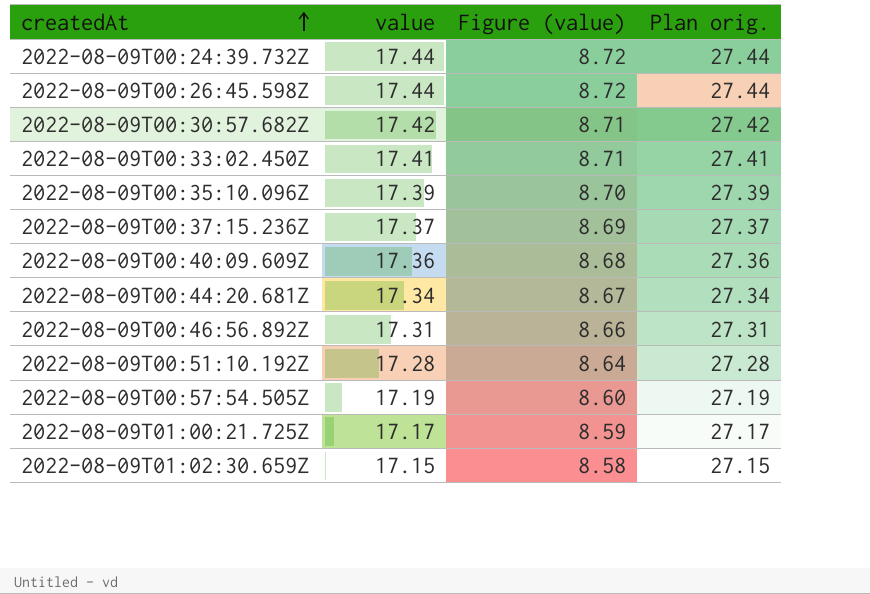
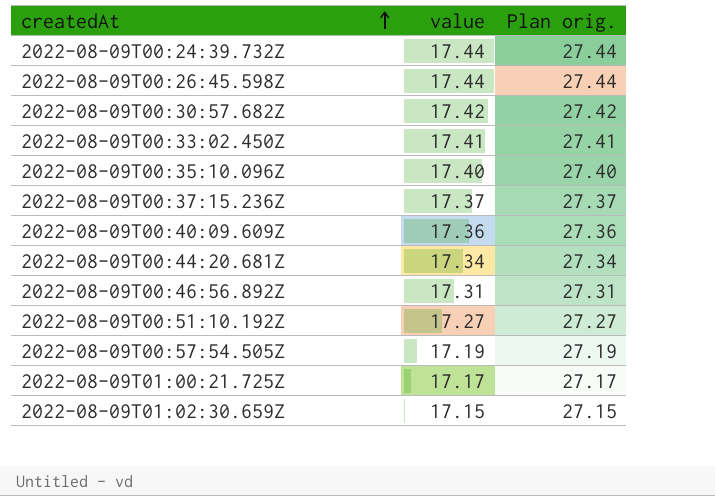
column Figure (value) | formula: [value] * 0.5 -> none
2022-08-09T00:35:10.096Z | value: 17.39 -> 17.40
2022-08-09T00:35:10.096Z | Plan orig.: 27.39 -> 27.40
2022-08-09T00:51:10.192Z | value: 17.28 -> 17.27
2022-08-09T00:51:10.192Z | Plan orig.: 27.28 -> 27.27

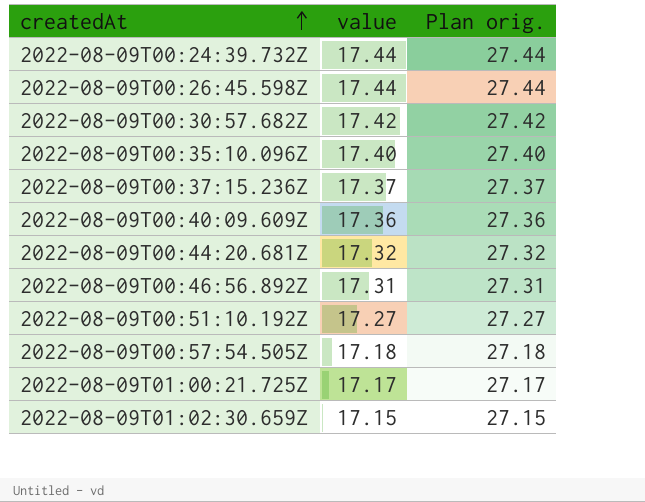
row 2022-08-09T00:33:02.450Z: 17.41 | 27.41 -> none
2022-08-09T00:44:20.681Z | value: 17.34 -> 17.32
2022-08-09T00:44:20.681Z | Plan orig.: 27.34 -> 27.32
2022-08-09T00:57:54.505Z | value: 17.19 -> 17.18
2022-08-09T00:57:54.505Z | Plan orig.: 27.19 -> 27.18

